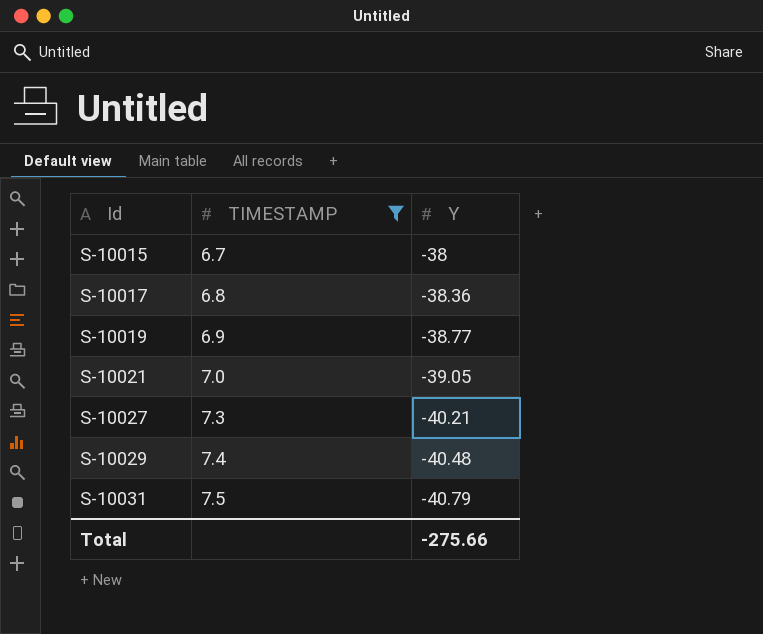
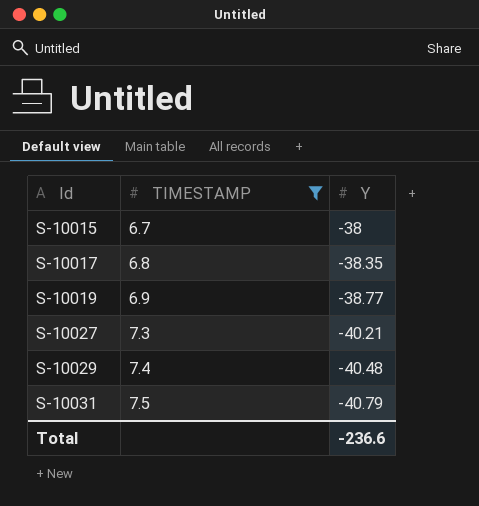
row S-10021: 7.0 | -39.05 -> none
S-10017 | Y: -38.36 -> -38.35
Total | Y: -275.66 -> -236.6

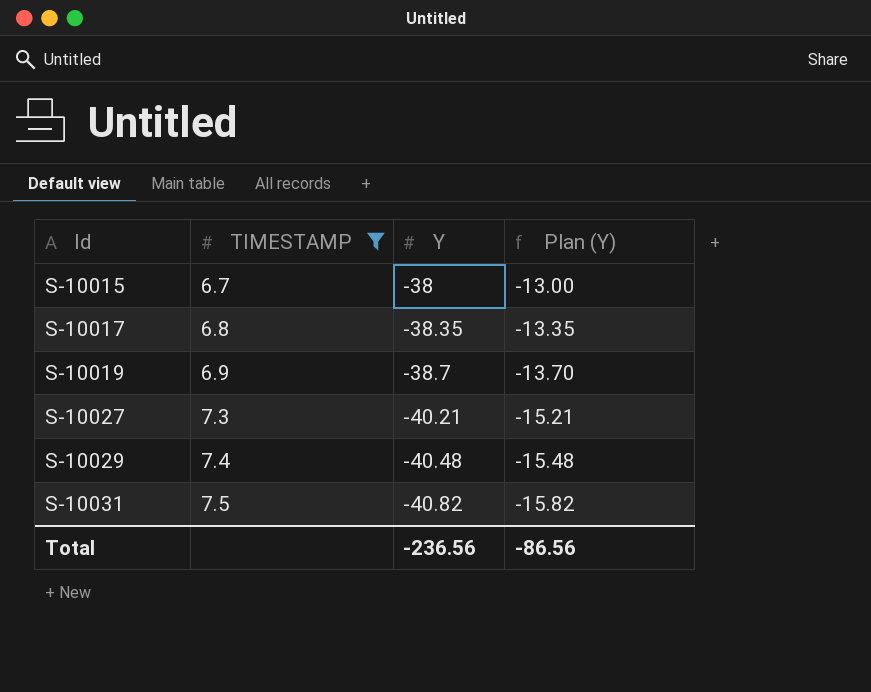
column Plan (Y) | formula: none -> [Y] + 25
S-10019 | Y: -38.77 -> -38.7
S-10031 | Y: -40.79 -> -40.82
Total | Y: -236.6 -> -236.56

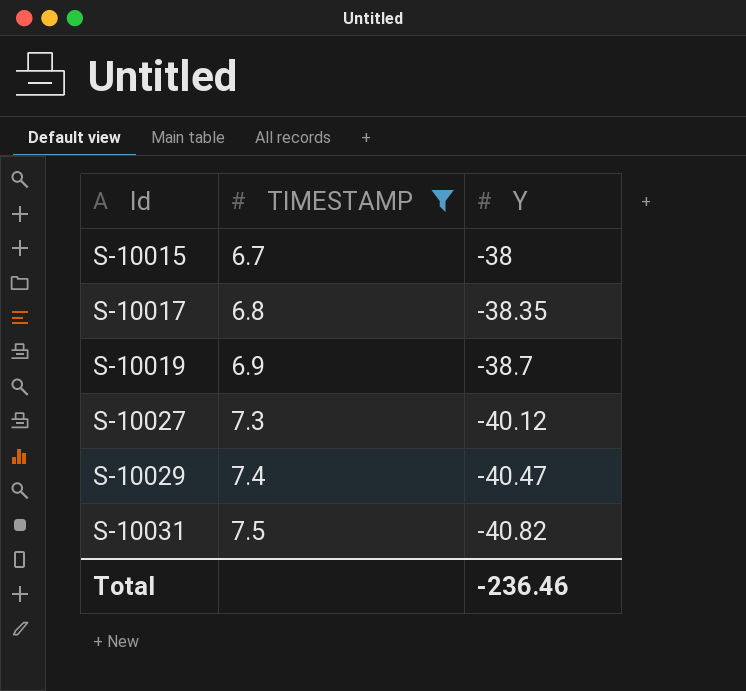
column Plan (Y) | formula: [Y] + 25 -> none
S-10027 | Y: -40.21 -> -40.12
S-10029 | Y: -40.48 -> -40.47
Total | Y: -236.56 -> -236.46

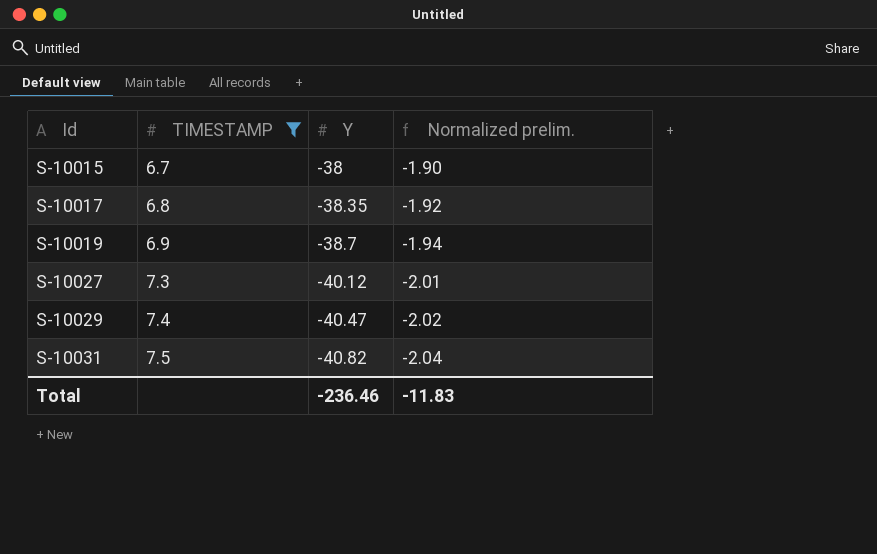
column Normalized prelim. | formula: none -> [Y] * 0.05

